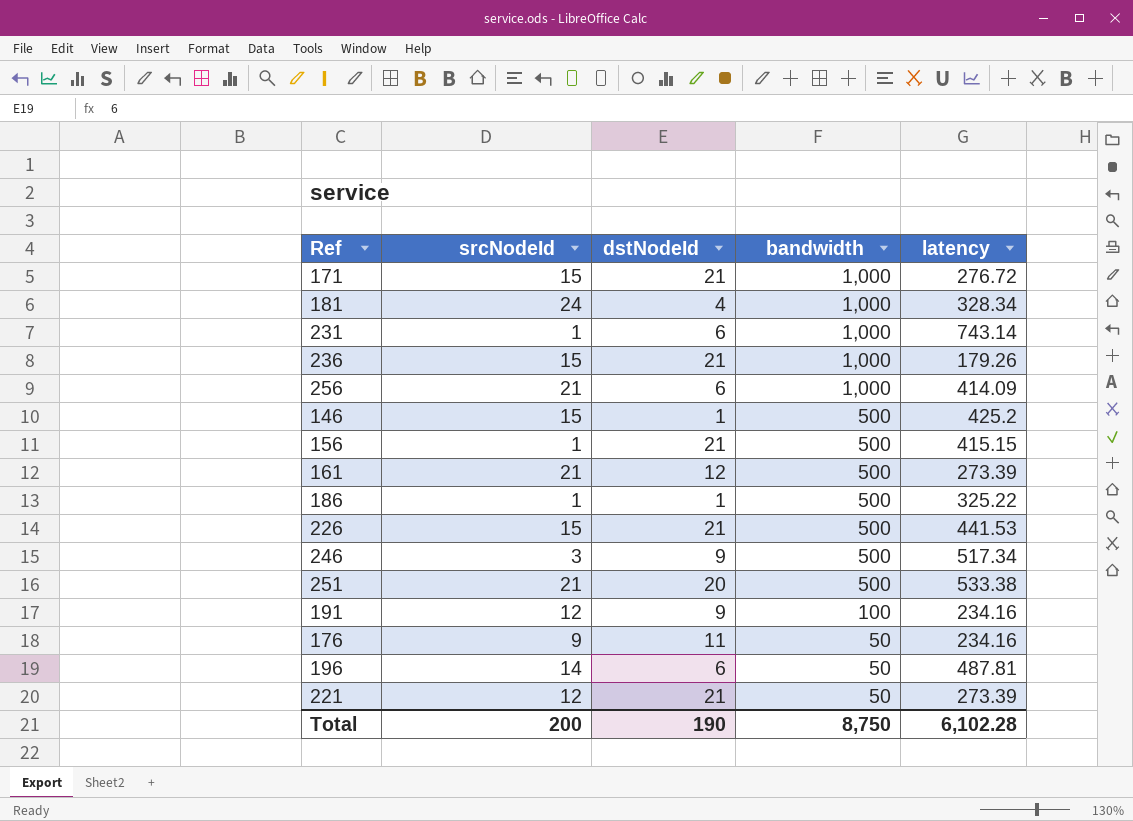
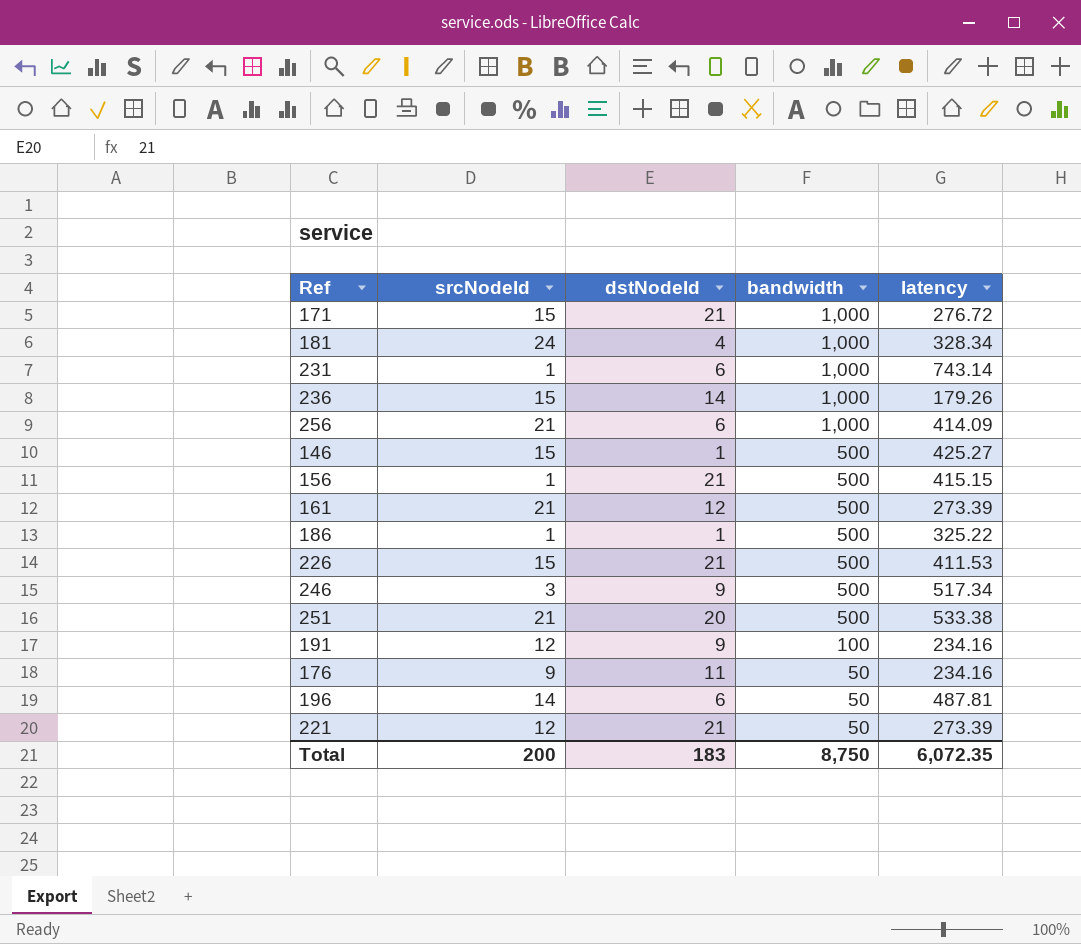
236 | dstNodeId: 21 -> 14
146 | latency: 425.2 -> 425.27
226 | latency: 441.53 -> 411.53
Total | dstNodeId: 190 -> 183
Total | latency: 6,102.28 -> 6,072.35

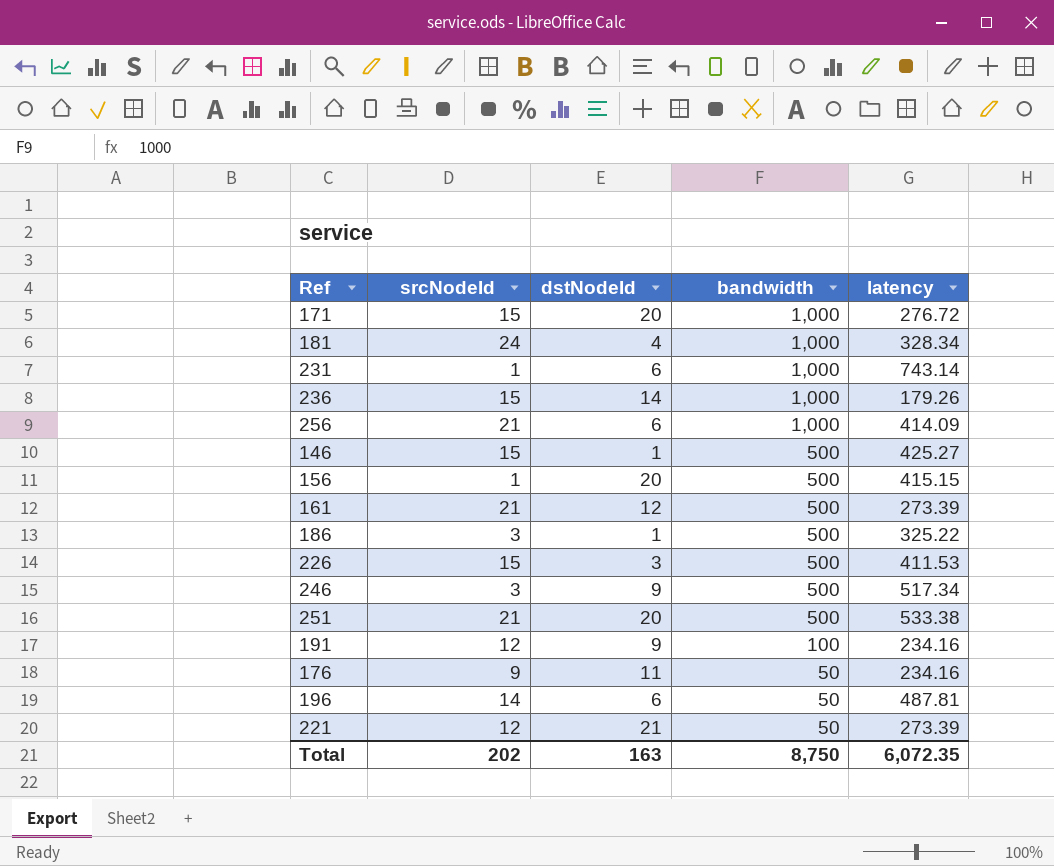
171 | dstNodeId: 21 -> 20
156 | dstNodeId: 21 -> 20
186 | srcNodeId: 1 -> 3
226 | dstNodeId: 21 -> 3
Total | srcNodeId: 200 -> 202
Total | dstNodeId: 183 -> 163

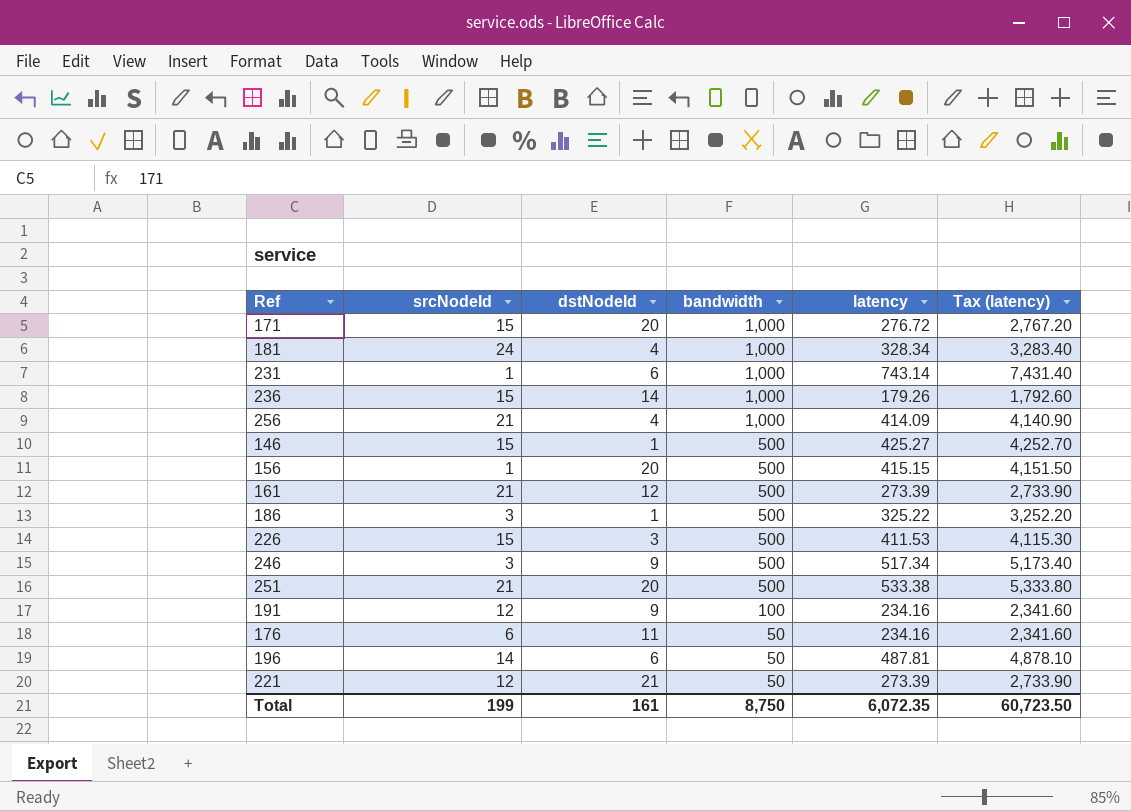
column Tax (latency) | formula: none -> [latency] * 10
256 | dstNodeId: 6 -> 4
176 | srcNodeId: 9 -> 6
Total | srcNodeId: 202 -> 199
Total | dstNodeId: 163 -> 161

